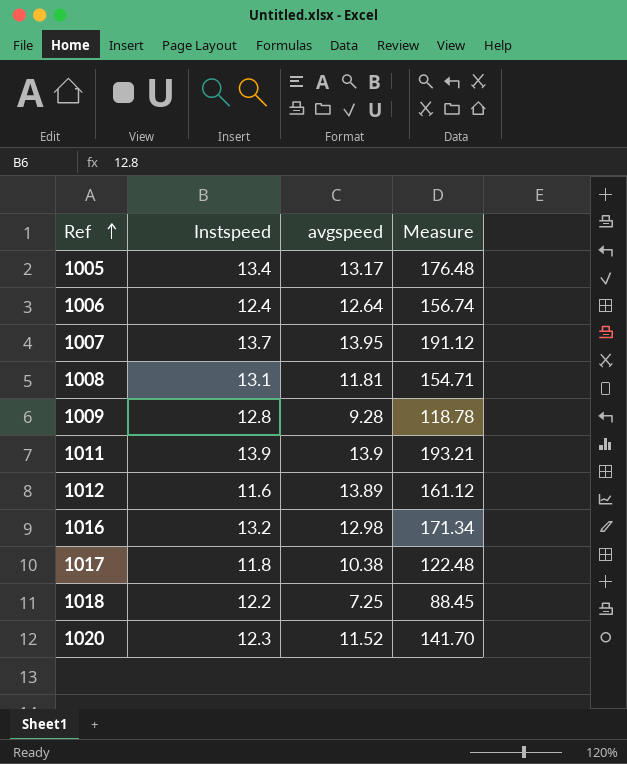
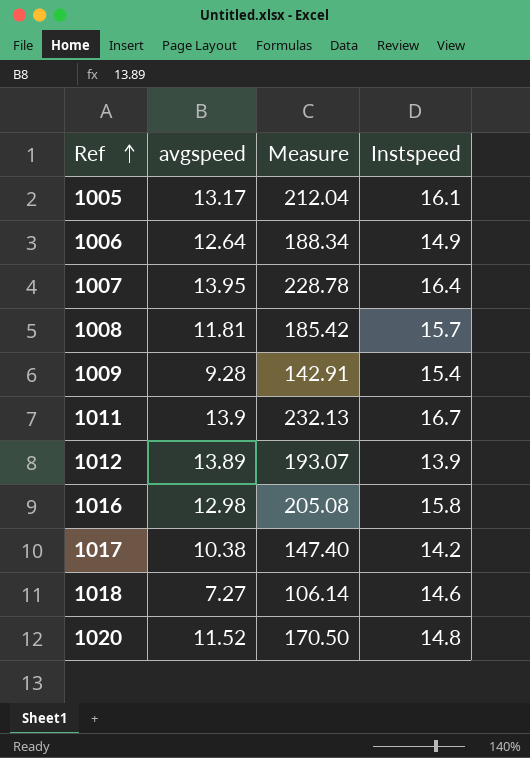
column Instspeed | position: 2 -> 4
1005 | Measure: 176.48 -> 212.04
1005 | Instspeed: 13.4 -> 16.1
1006 | Measure: 156.74 -> 188.34
1006 | Instspeed: 12.4 -> 14.9
1007 | Measure: 191.12 -> 228.78
1007 | Instspeed: 13.7 -> 16.4
1008 | Measure: 154.71 -> 185.42
1008 | Instspeed: 13.1 -> 15.7
1009 | Measure: 118.78 -> 142.91
1009 | Instspeed: 12.8 -> 15.4
1011 | Measure: 193.21 -> 232.13
1011 | Instspeed: 13.9 -> 16.7
1012 | Measure: 161.12 -> 193.07
1012 | Instspeed: 11.6 -> 13.9
1016 | Measure: 171.34 -> 205.08
1016 | Instspeed: 13.2 -> 15.8
1017 | Measure: 122.48 -> 147.40
1017 | Instspeed: 11.8 -> 14.2
1018 | avgspeed: 7.25 -> 7.27
1018 | Measure: 88.45 -> 106.14
1018 | Instspeed: 12.2 -> 14.6
1020 | Measure: 141.70 -> 170.50
1020 | Instspeed: 12.3 -> 14.8

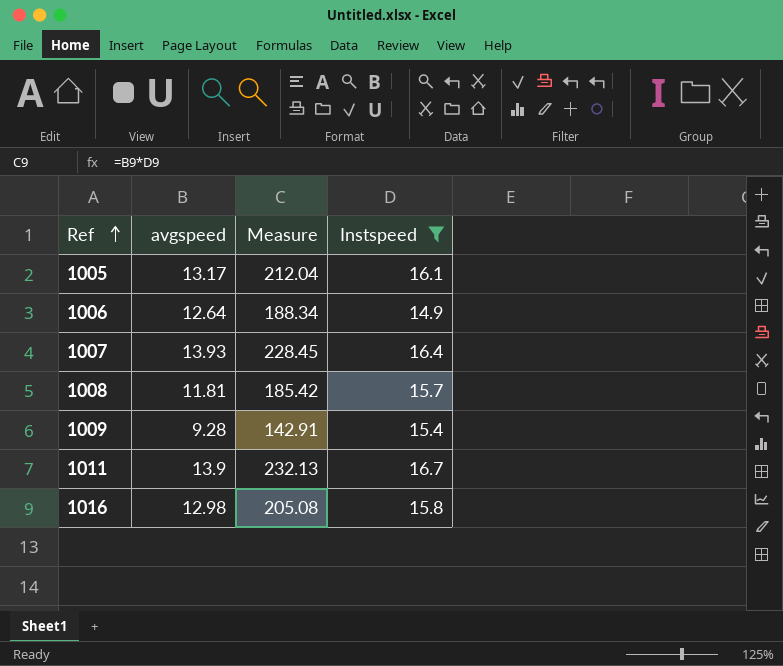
filter: none -> Instspeed >= 14.9
1007 | avgspeed: 13.95 -> 13.93
1007 | Measure: 228.78 -> 228.45

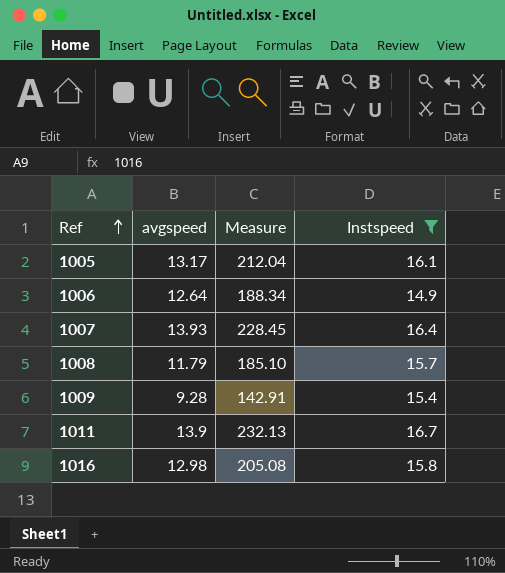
1008 | avgspeed: 11.81 -> 11.79
1008 | Measure: 185.42 -> 185.10

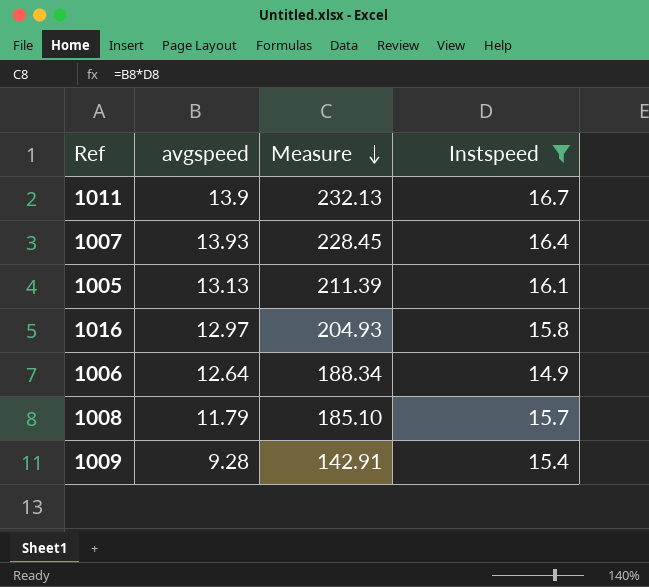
row order: Ref ascending -> Measure descending
1005 | avgspeed: 13.17 -> 13.13
1005 | Measure: 212.04 -> 211.39
1016 | avgspeed: 12.98 -> 12.97
1016 | Measure: 205.08 -> 204.93

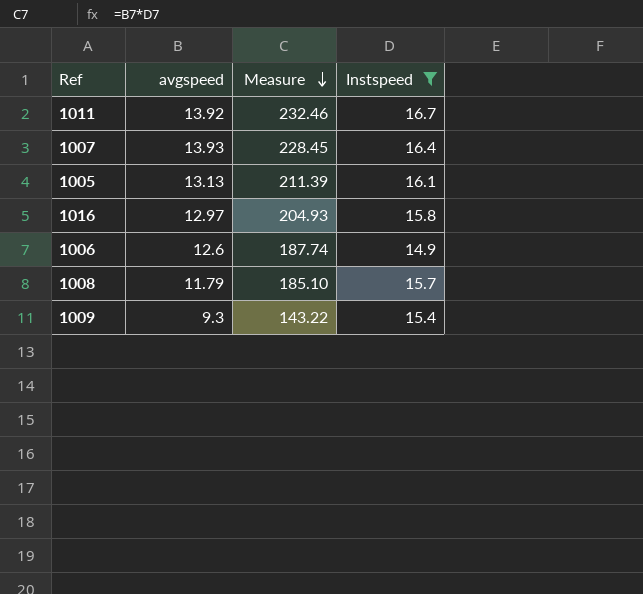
1011 | avgspeed: 13.9 -> 13.92
1011 | Measure: 232.13 -> 232.46
1006 | avgspeed: 12.64 -> 12.6
1006 | Measure: 188.34 -> 187.74
1009 | avgspeed: 9.28 -> 9.3
1009 | Measure: 142.91 -> 143.22

